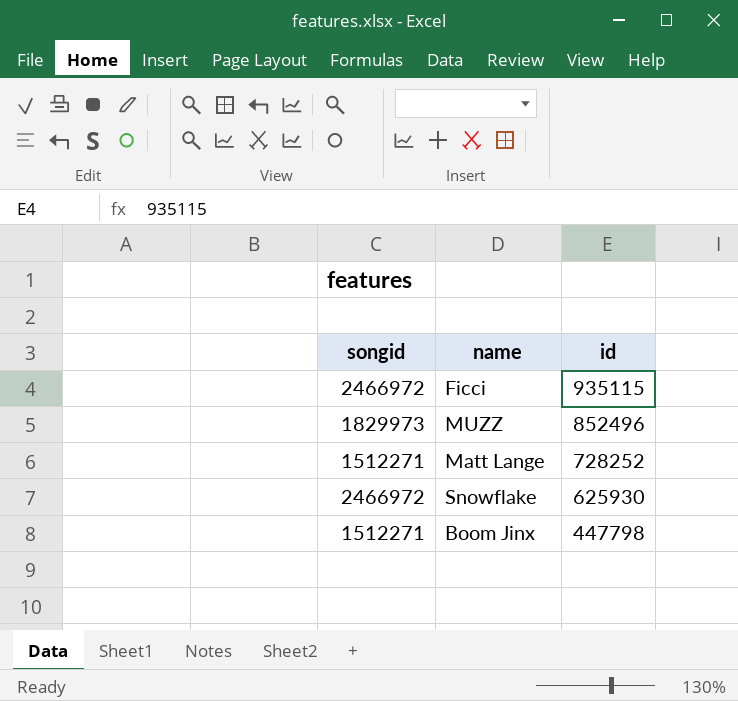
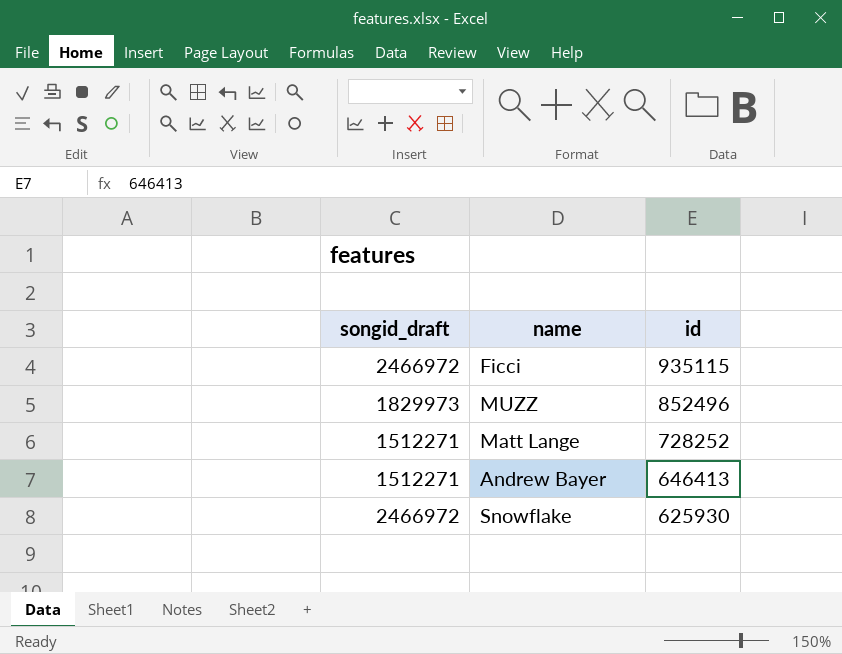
column name: songid -> songid_draft
row Boom Jinx: 1512271 | 447798 -> none
row Andrew Bayer: none -> 1512271 | 646413

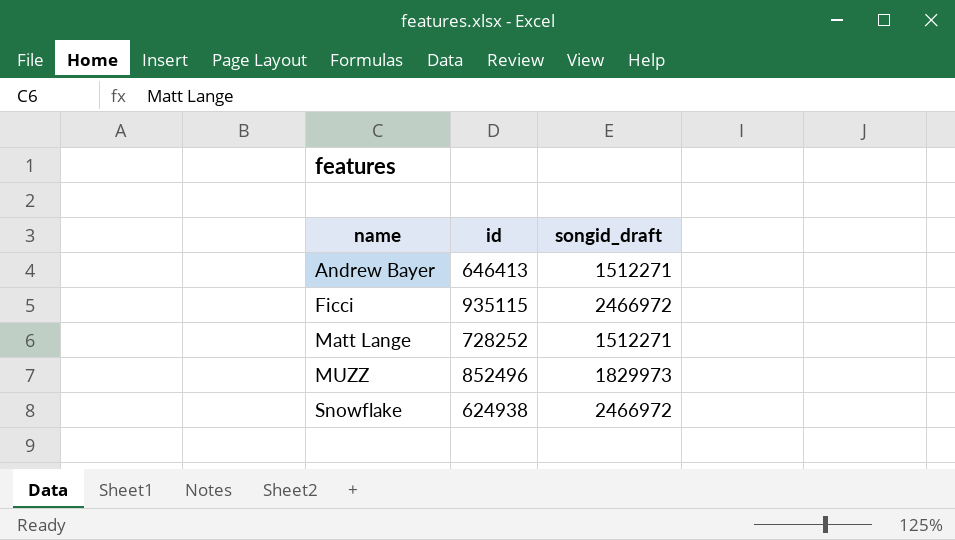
row order: id descending -> name ascending
column songid_draft | position: 1 -> 3
Snowflake | id: 625930 -> 624938

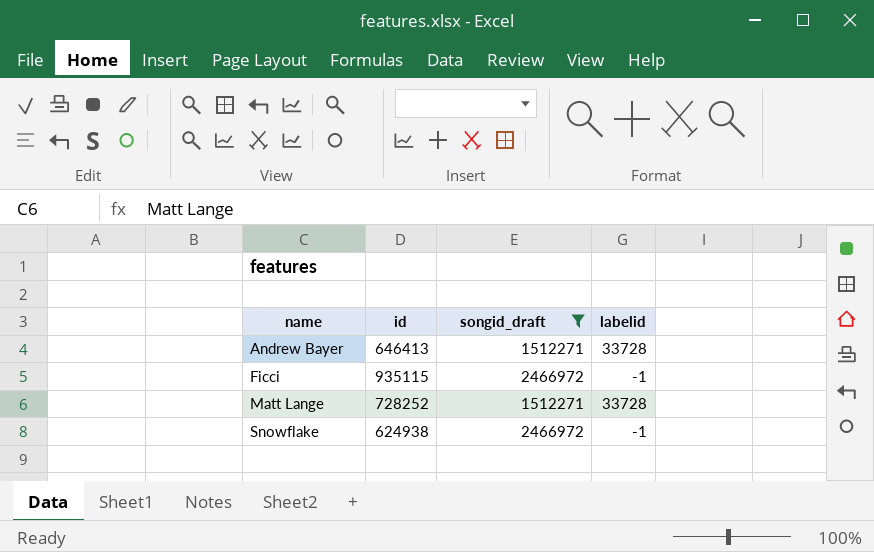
filter: none -> songid_draft != 1829973
column labelid | position: none -> 4

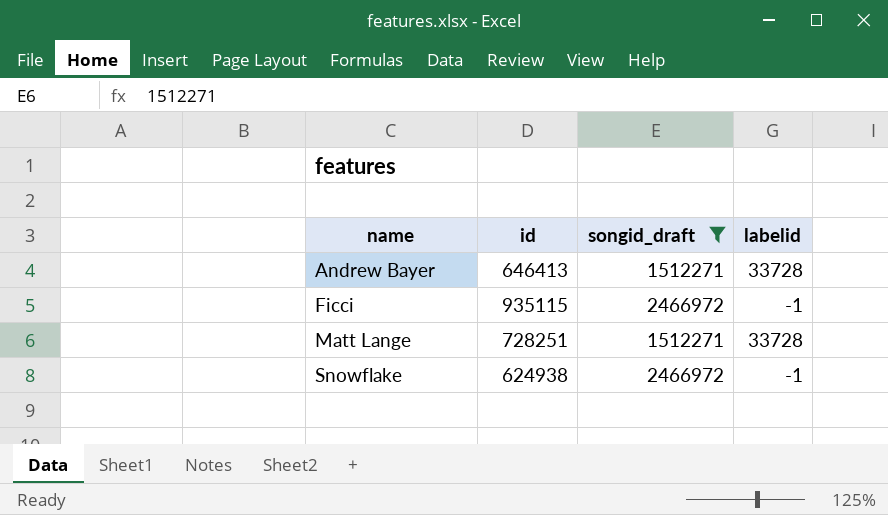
Matt Lange | id: 728252 -> 728251

